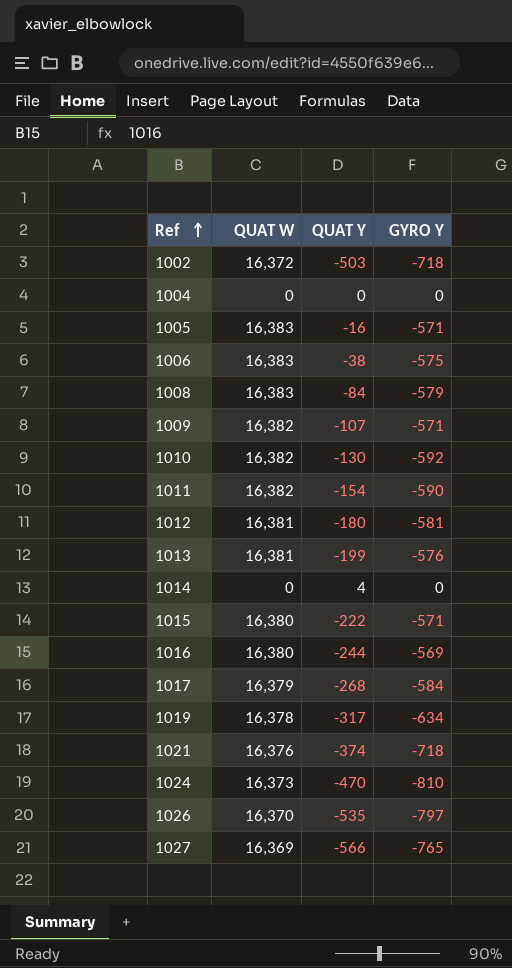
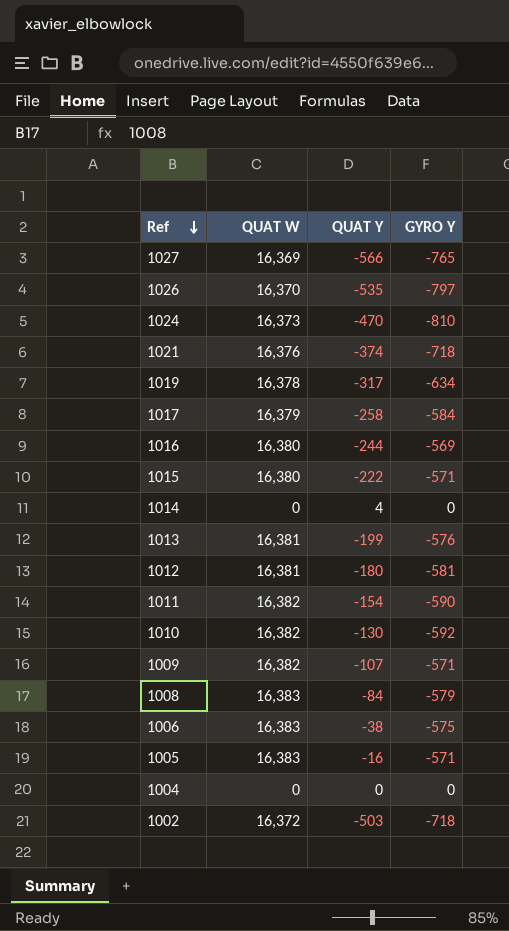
row order: Ref ascending -> Ref descending
1017 | QUAT Y: -268 -> -258

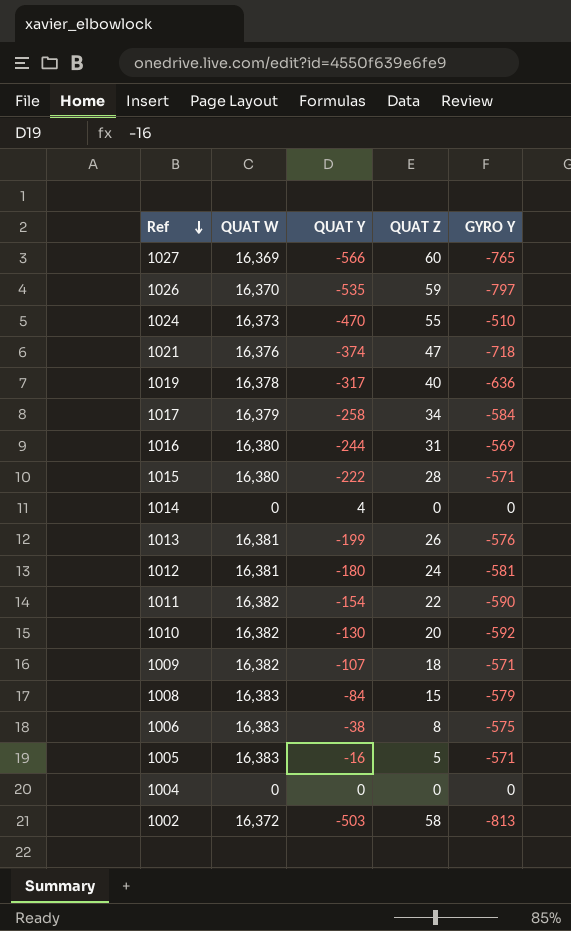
column QUAT Z | position: none -> 4
1024 | GYRO Y: -810 -> -510
1019 | GYRO Y: -634 -> -636
1002 | GYRO Y: -718 -> -813

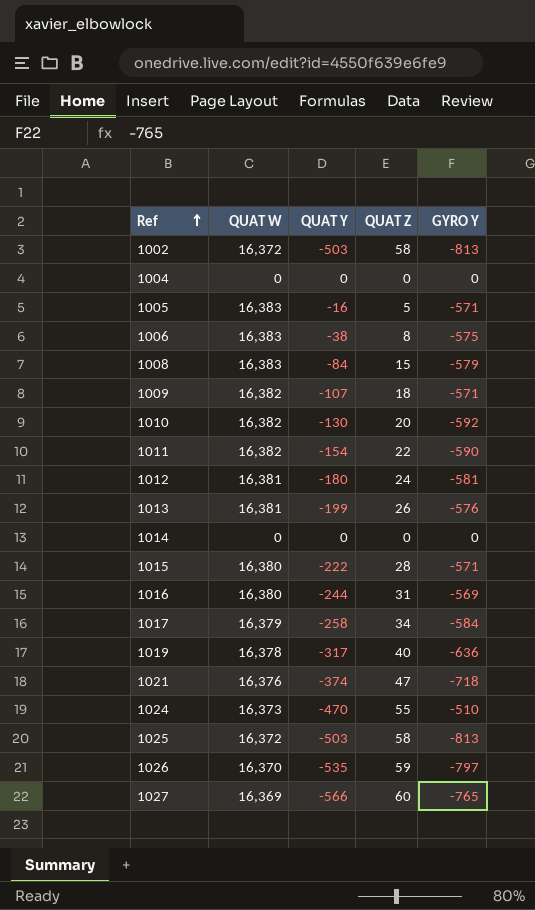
row order: Ref descending -> Ref ascending
1014 | QUAT Y: 4 -> 0
row 1025: none -> 16,372 | -503 | 58 | -813

